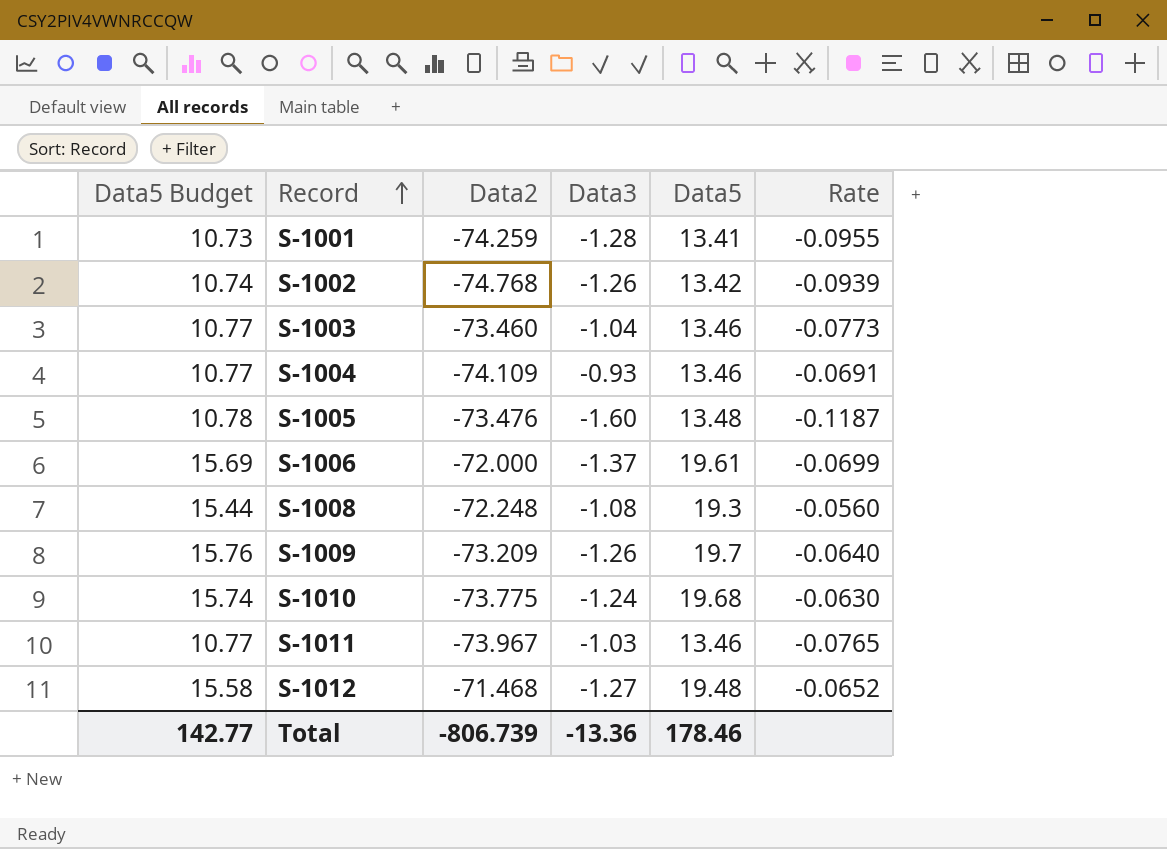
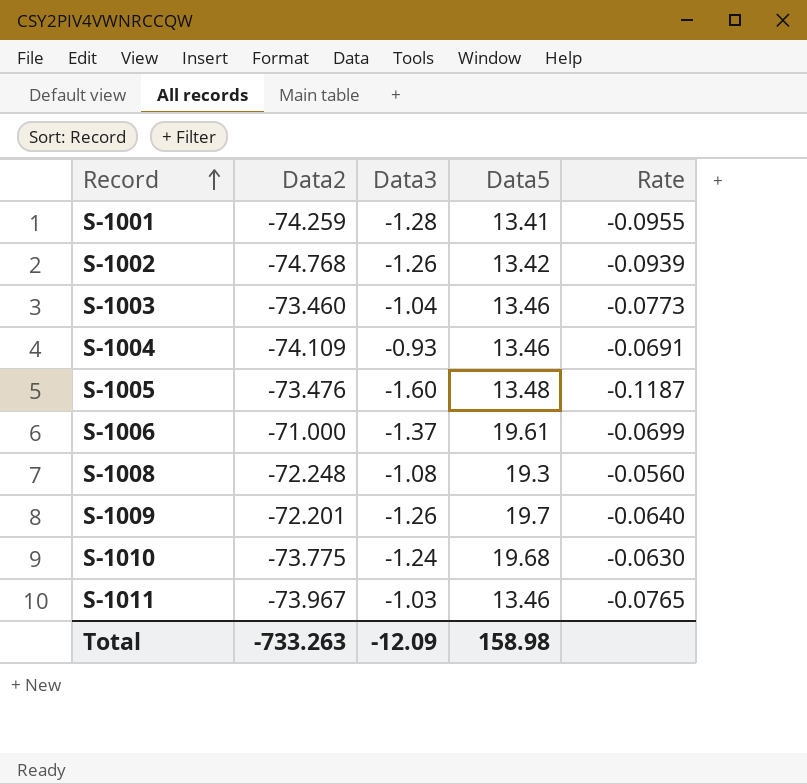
column Data5 Budget | formula: [Data5] * 0.8 -> none
row S-1012: 15.58 | -71.468 | -1.27 | 19.48 | -0.0652 -> none
S-1006 | Data2: -72.000 -> -71.000
S-1009 | Data2: -73.209 -> -72.201
Total | Data2: -806.739 -> -733.263
Total | Data3: -13.36 -> -12.09
Total | Data5: 178.46 -> 158.98

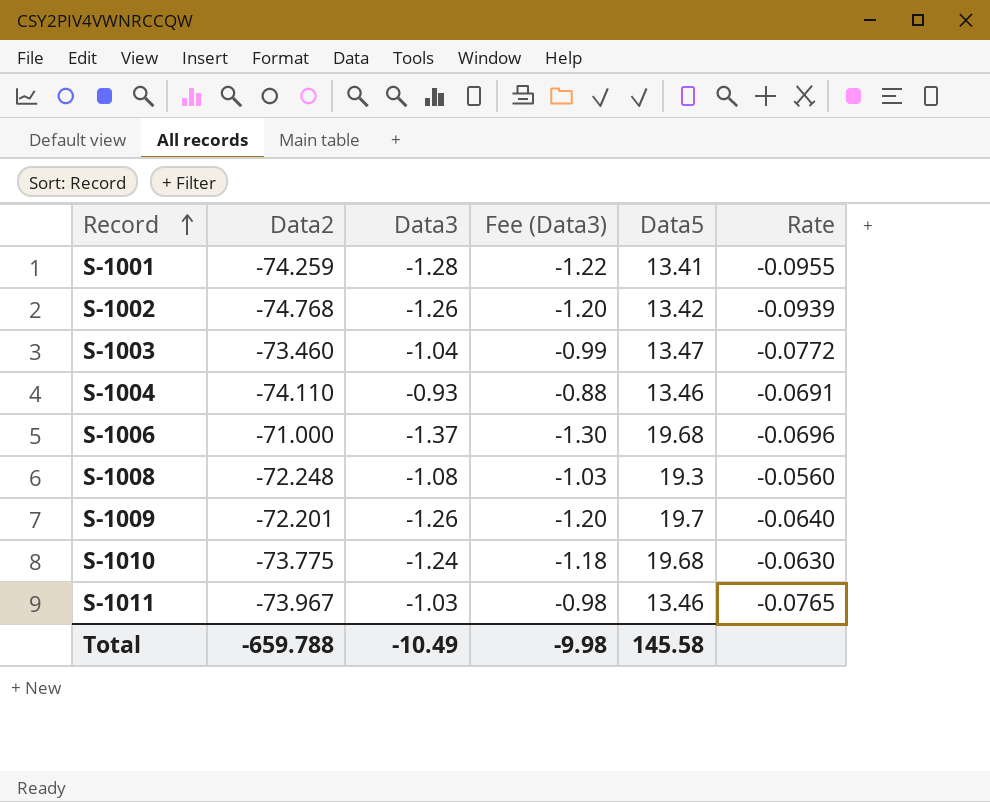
column Fee (Data3) | formula: none -> [Data3] * 0.95
row S-1005: -73.476 | -1.60 | 13.48 | -0.1187 -> none
S-1003 | Data5: 13.46 -> 13.47
S-1003 | Rate: -0.0773 -> -0.0772
S-1004 | Data2: -74.109 -> -74.110
S-1006 | Data5: 19.61 -> 19.68
S-1006 | Rate: -0.0699 -> -0.0696
Total | Data2: -733.263 -> -659.788
Total | Data3: -12.09 -> -10.49
Total | Data5: 158.98 -> 145.58

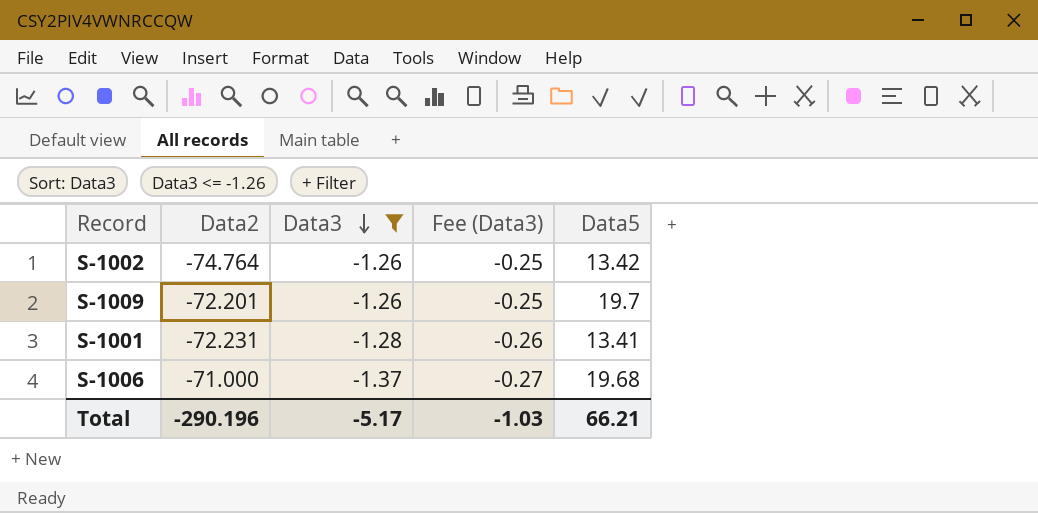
filter: none -> Data3 <= -1.26
row order: Record ascending -> Data3 descending
column Rate | formula: [Data3] / [Data5] -> none
column Fee (Data3) | formula: [Data3] * 0.95 -> [Data3] * 0.2
S-1002 | Data2: -74.768 -> -74.764
S-1001 | Data2: -74.259 -> -72.231
Total | Data2: -659.788 -> -290.196
Total | Data3: -10.49 -> -5.17
Total | Fee (Data3): -9.98 -> -1.03
Total | Data5: 145.58 -> 66.21

